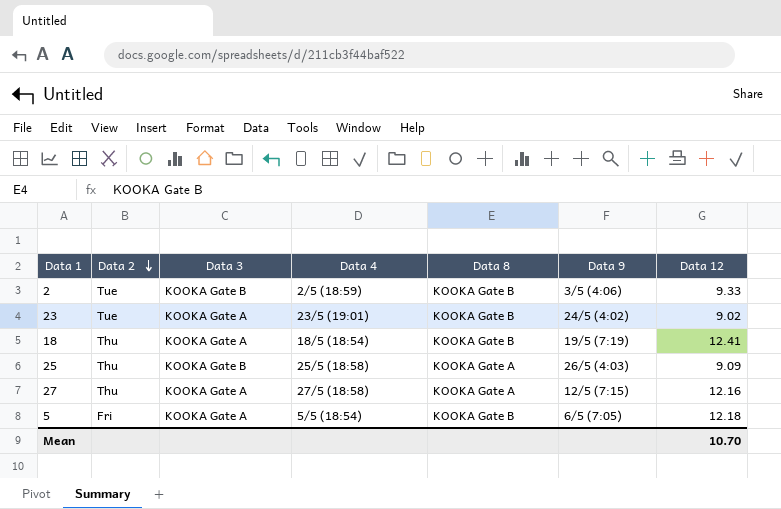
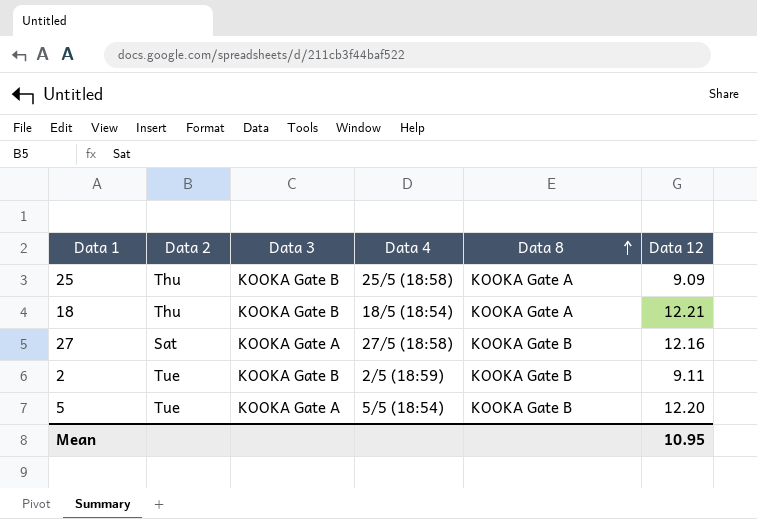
row order: Data 2 descending -> Data 8 ascending
column Data 9 | position: 6 -> none
row 23: Tue | KOOKA Gate A | 23/5 (19:01) | KOOKA Gate B | 24/5 (4:02) | 9.02 -> none
18 | Data 3: KOOKA Gate A -> KOOKA Gate B
18 | Data 8: KOOKA Gate B -> KOOKA Gate A
18 | Data 12: 12.41 -> 12.21
27 | Data 2: Thu -> Sat
27 | Data 8: KOOKA Gate A -> KOOKA Gate B
2 | Data 12: 9.33 -> 9.11
5 | Data 2: Fri -> Tue
5 | Data 12: 12.18 -> 12.20
Mean | Data 12: 10.70 -> 10.95

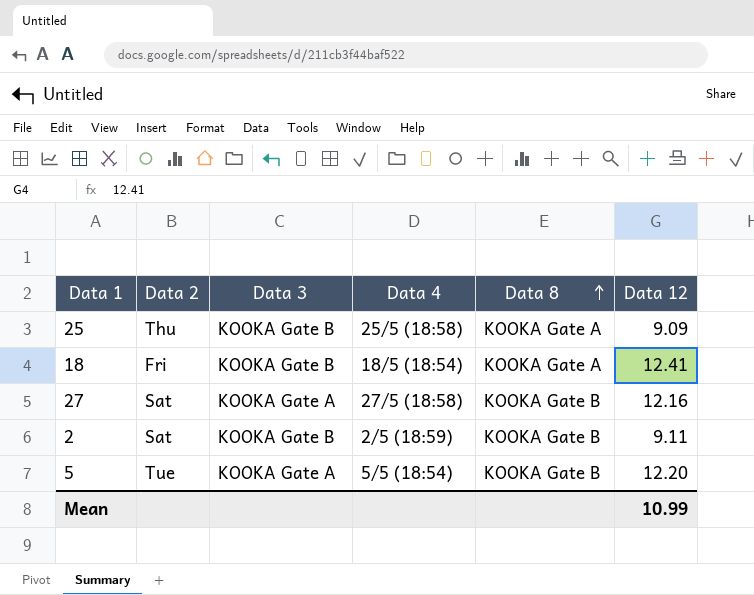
18 | Data 2: Thu -> Fri
18 | Data 12: 12.21 -> 12.41
2 | Data 2: Tue -> Sat
Mean | Data 12: 10.95 -> 10.99

